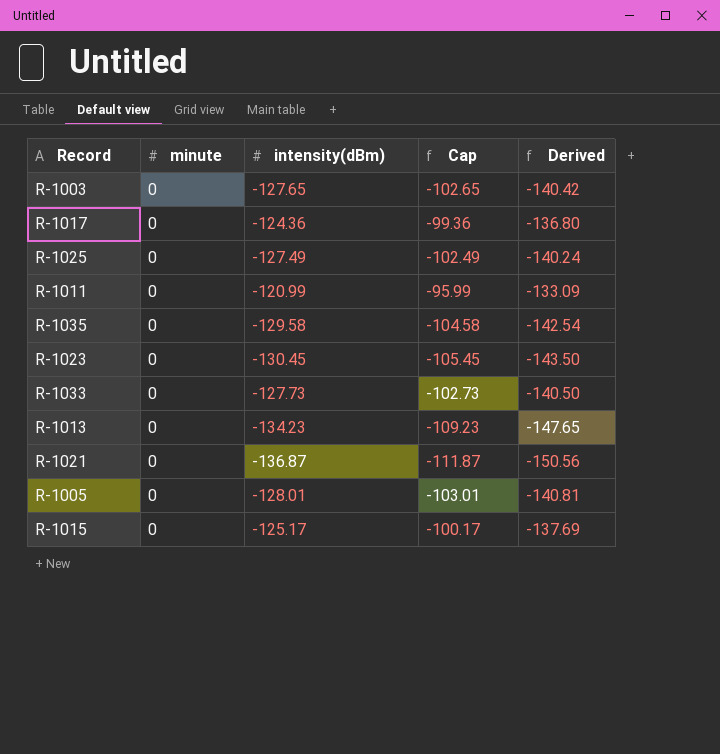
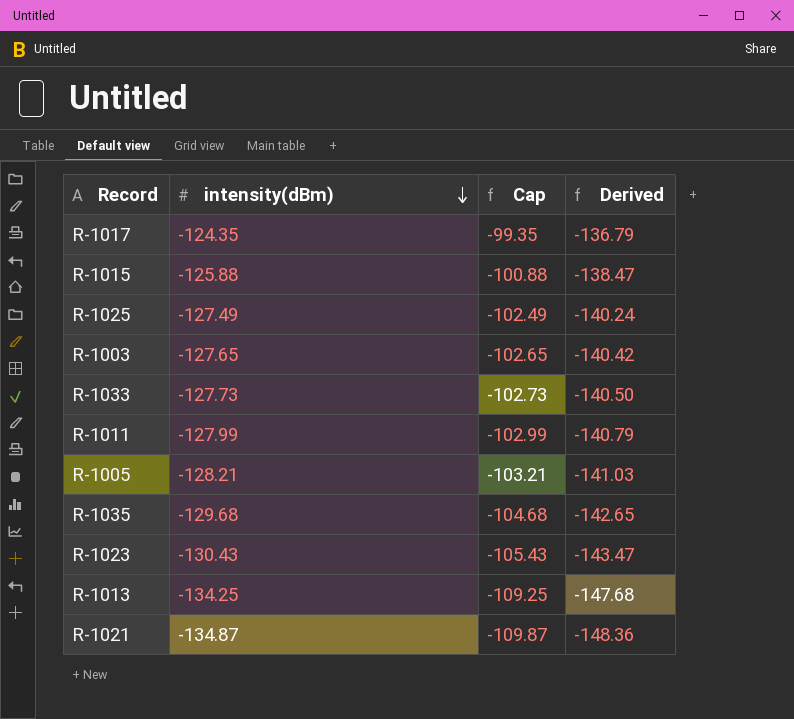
row order: none -> intensity(dBm) descending
column minute | position: 2 -> none
R-1017 | intensity(dBm): -124.36 -> -124.35
R-1017 | Cap: -99.36 -> -99.35
R-1017 | Derived: -136.80 -> -136.79
R-1015 | intensity(dBm): -125.17 -> -125.88
R-1015 | Cap: -100.17 -> -100.88
R-1015 | Derived: -137.69 -> -138.47
R-1011 | intensity(dBm): -120.99 -> -127.99
R-1011 | Cap: -95.99 -> -102.99
R-1011 | Derived: -133.09 -> -140.79
R-1005 | intensity(dBm): -128.01 -> -128.21
R-1005 | Cap: -103.01 -> -103.21
R-1005 | Derived: -140.81 -> -141.03
R-1035 | intensity(dBm): -129.58 -> -129.68
R-1035 | Cap: -104.58 -> -104.68
R-1035 | Derived: -142.54 -> -142.65
R-1023 | intensity(dBm): -130.45 -> -130.43
R-1023 | Cap: -105.45 -> -105.43
R-1023 | Derived: -143.50 -> -143.47
R-1013 | intensity(dBm): -134.23 -> -134.25
R-1013 | Cap: -109.23 -> -109.25
R-1013 | Derived: -147.65 -> -147.68
R-1021 | intensity(dBm): -136.87 -> -134.87
R-1021 | Cap: -111.87 -> -109.87
R-1021 | Derived: -150.56 -> -148.36

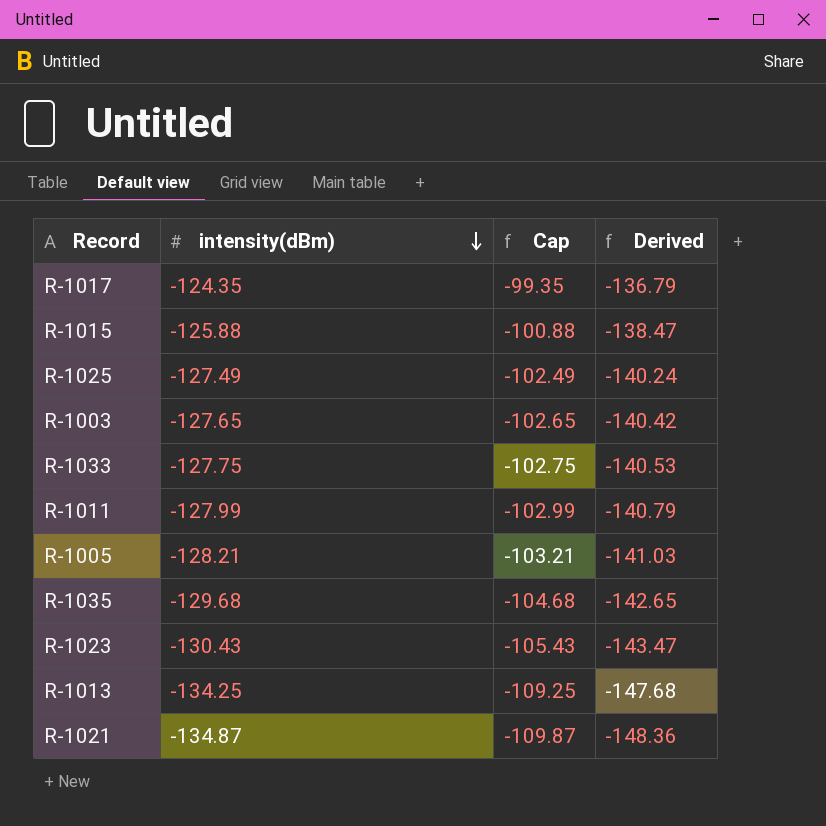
R-1033 | intensity(dBm): -127.73 -> -127.75
R-1033 | Cap: -102.73 -> -102.75
R-1033 | Derived: -140.50 -> -140.53

